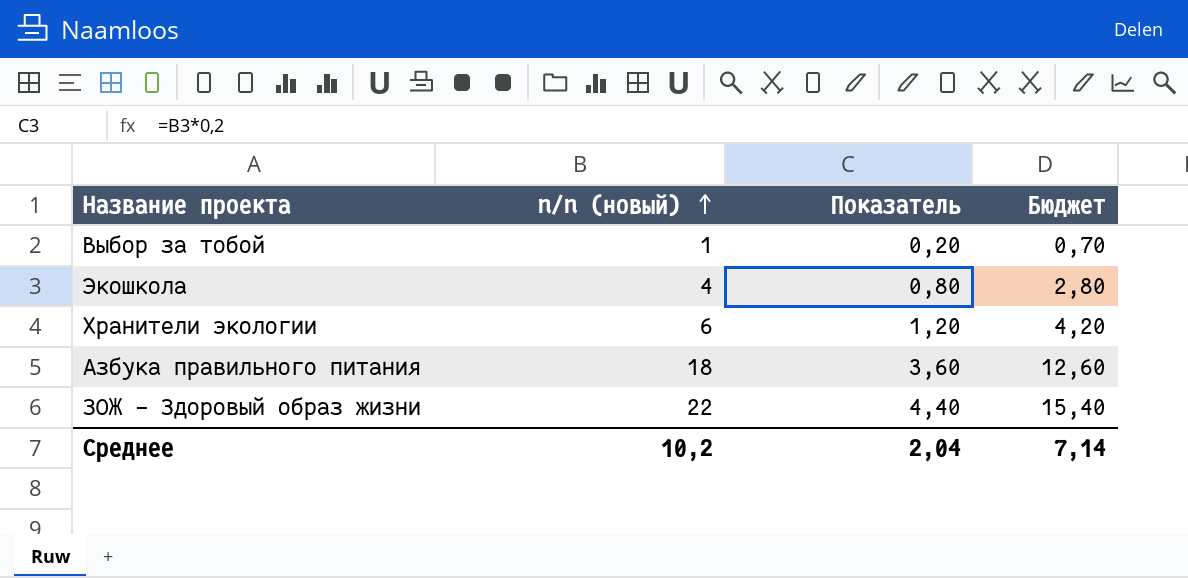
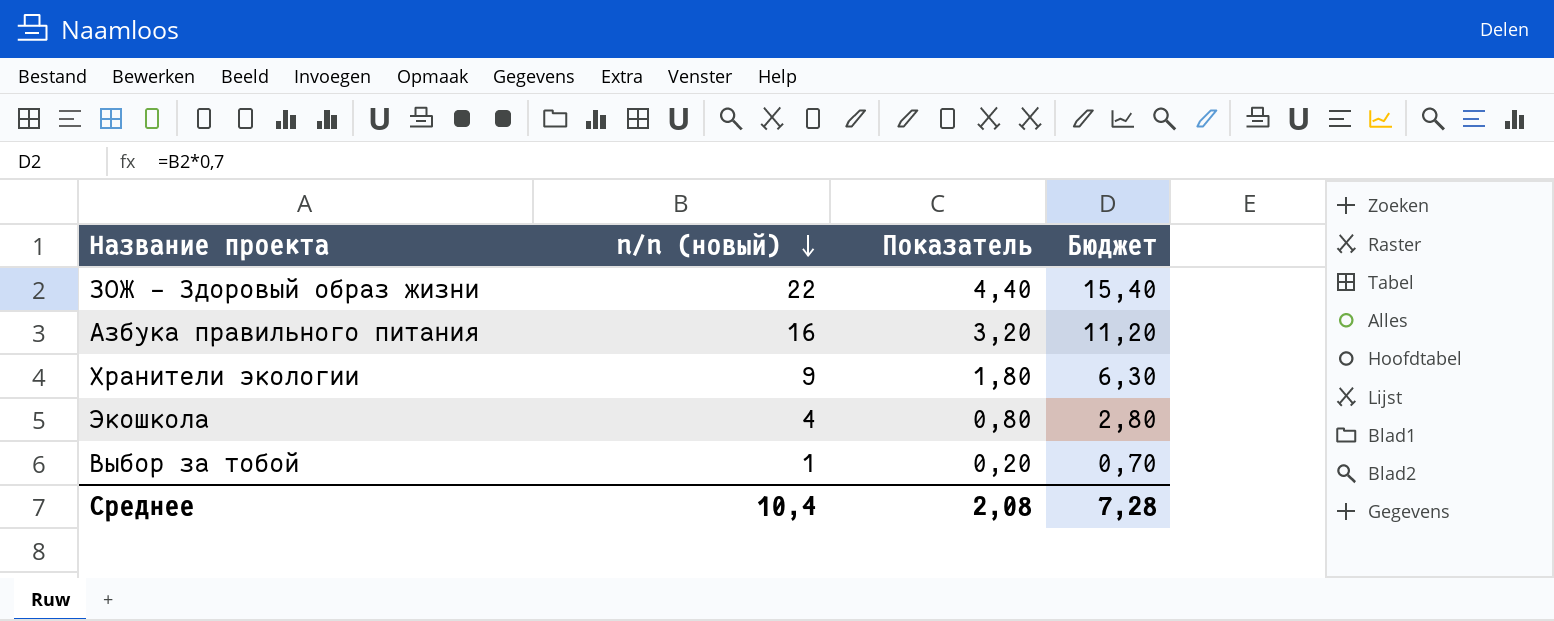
row order: n/n (новый) ascending -> n/n (новый) descending
Азбука правильного питания | n/n (новый): 18 -> 16
Азбука правильного питания | Показатель: 3,60 -> 3,20
Азбука правильного питания | Бюджет: 12,60 -> 11,20
Хранители экологии | n/n (новый): 6 -> 9
Хранители экологии | Показатель: 1,20 -> 1,80
Хранители экологии | Бюджет: 4,20 -> 6,30
Среднее | n/n (новый): 10,2 -> 10,4
Среднее | Показатель: 2,04 -> 2,08
Среднее | Бюджет: 7,14 -> 7,28

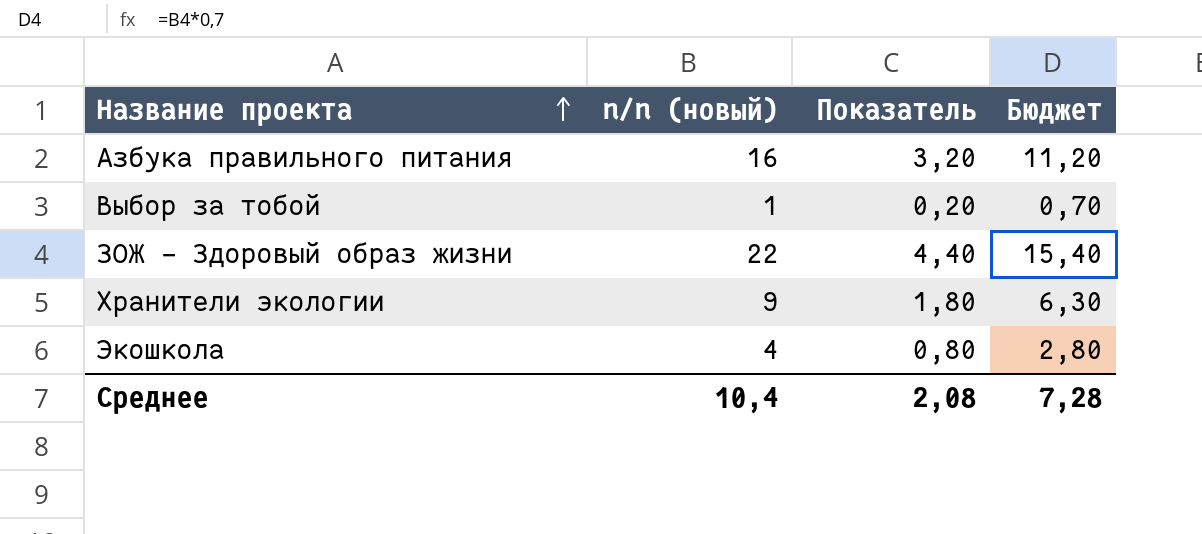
row order: n/n (новый) descending -> Название проекта ascending

